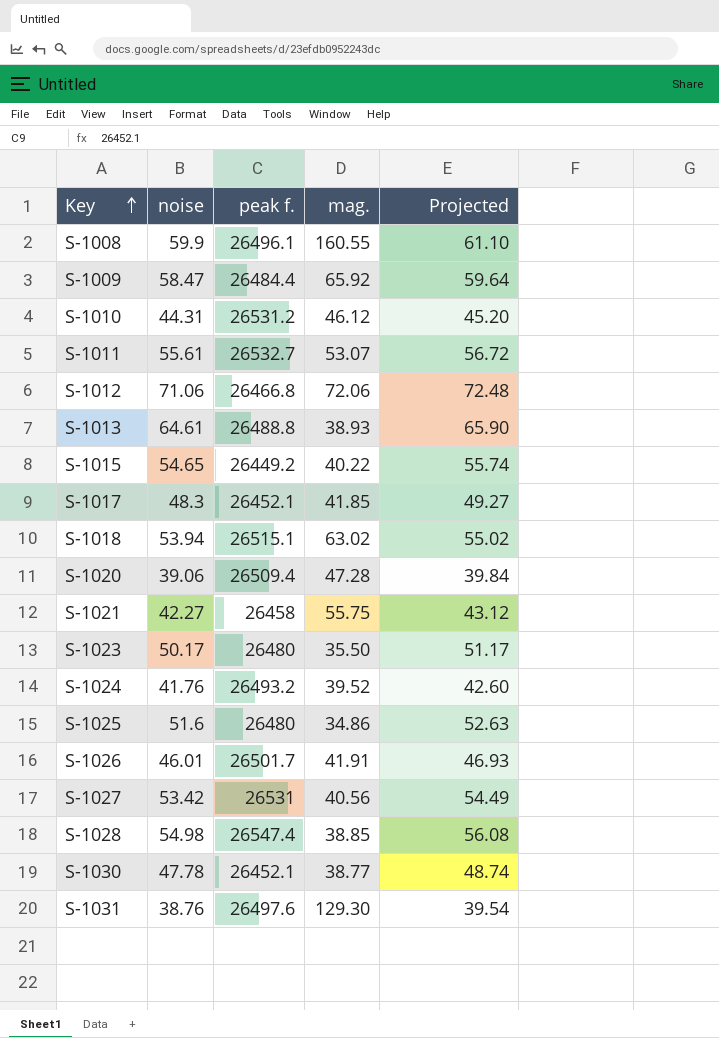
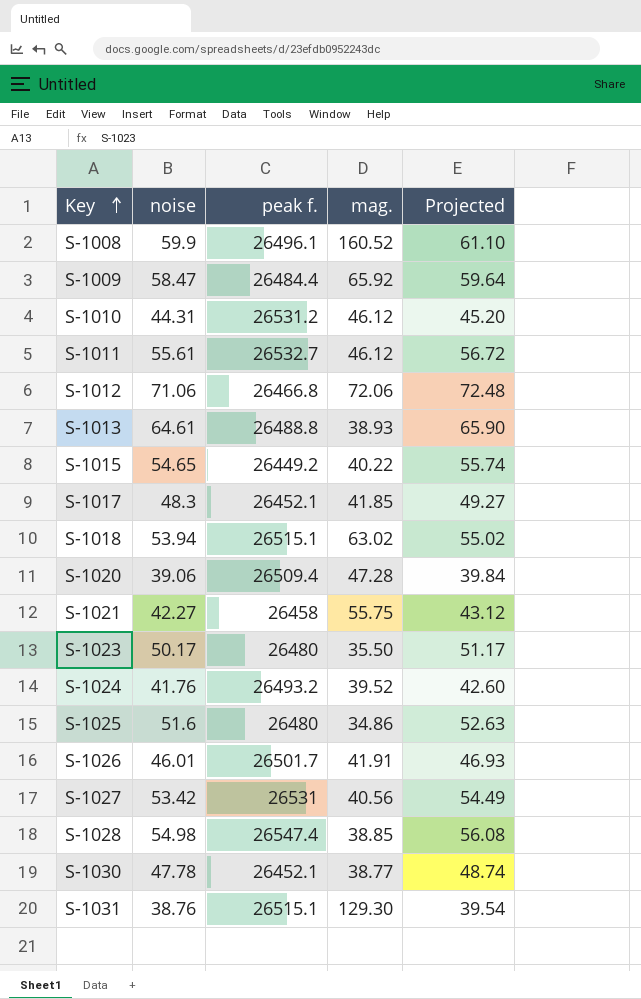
S-1008 | mag.: 160.55 -> 160.52
S-1011 | mag.: 53.07 -> 46.12
S-1031 | peak f.: 26497.6 -> 26515.1

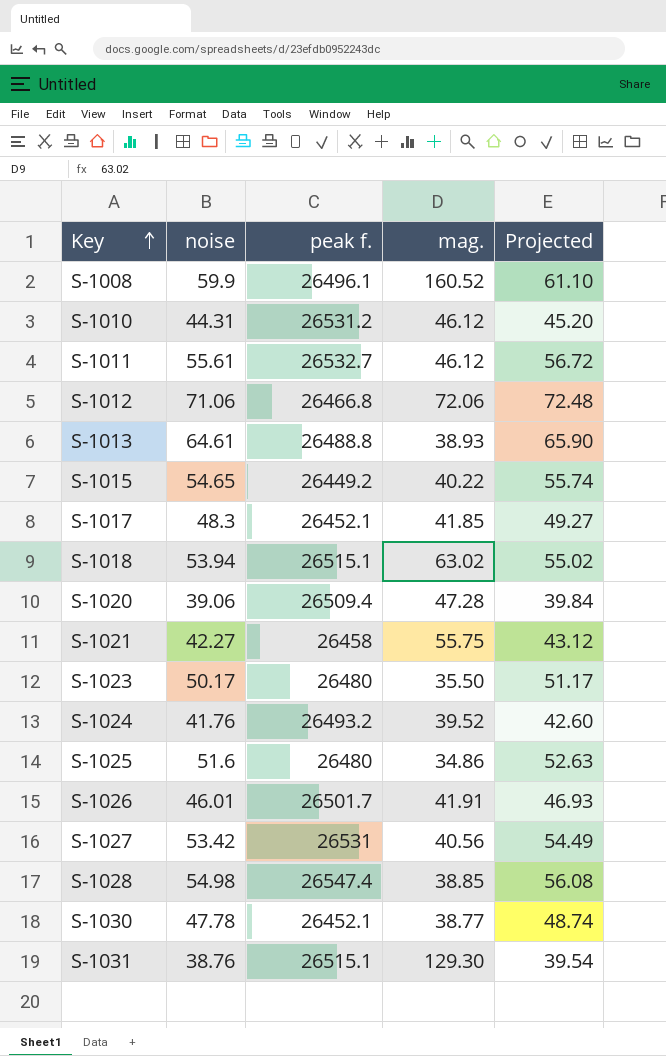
row S-1009: 58.47 | 26484.4 | 65.92 | 59.64 -> none

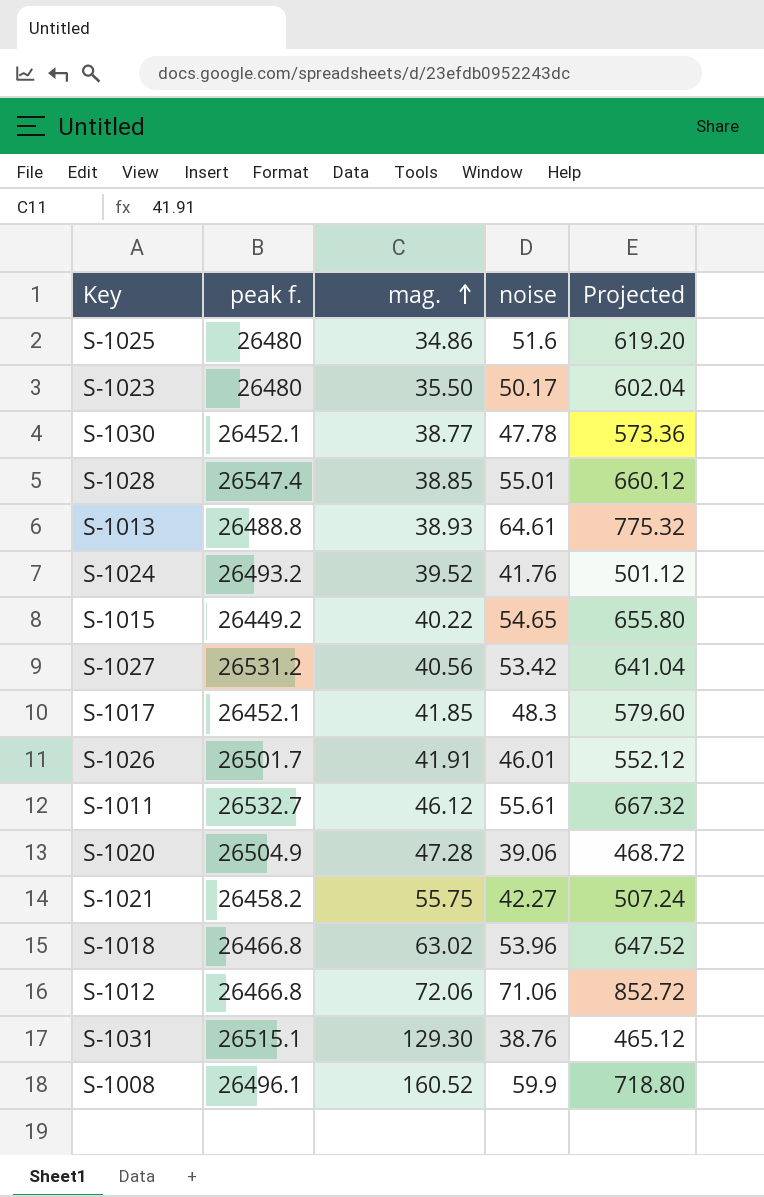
row order: Key ascending -> mag. ascending
column noise | position: 2 -> 4
column Projected | formula: [noise] * 1.02 -> [noise] * 12
row S-1010: 44.31 | 26531.2 | 46.12 | 45.20 -> none
S-1028 | noise: 54.98 -> 55.01
S-1027 | peak f.: 26531 -> 26531.2
S-1020 | peak f.: 26509.4 -> 26504.9
S-1021 | peak f.: 26458 -> 26458.2
S-1018 | peak f.: 26515.1 -> 26466.8
S-1018 | noise: 53.94 -> 53.96

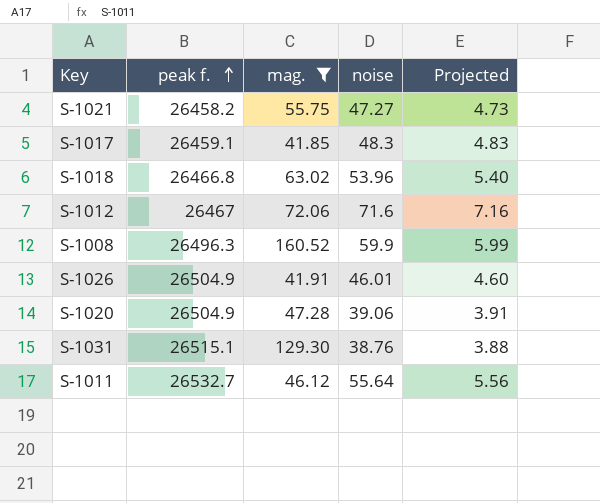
filter: none -> mag. >= 41.85
row order: mag. ascending -> peak f. ascending
column Projected | formula: [noise] * 12 -> [noise] * 0.1
S-1021 | noise: 42.27 -> 47.27
S-1017 | peak f.: 26452.1 -> 26459.1
S-1012 | peak f.: 26466.8 -> 26467
S-1012 | noise: 71.06 -> 71.6
S-1008 | peak f.: 26496.1 -> 26496.3
S-1026 | peak f.: 26501.7 -> 26504.9
S-1011 | noise: 55.61 -> 55.64

